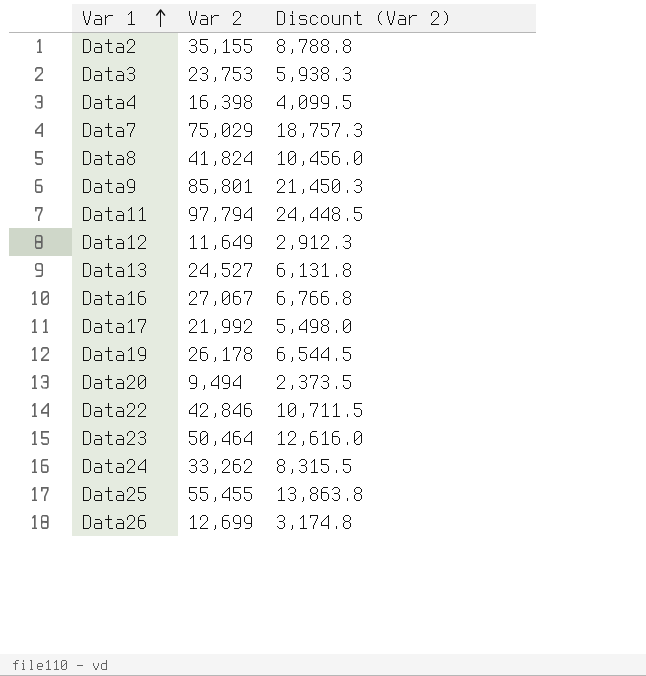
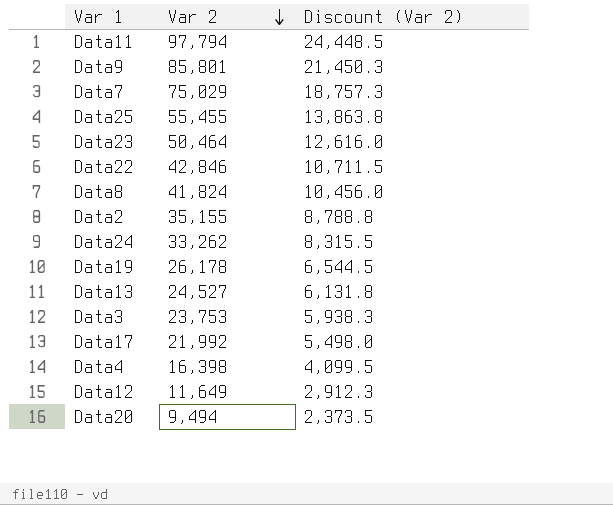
row order: Var 1 ascending -> Var 2 descending
row Data16: 27,067 | 6,766.8 -> none
row Data26: 12,699 | 3,174.8 -> none

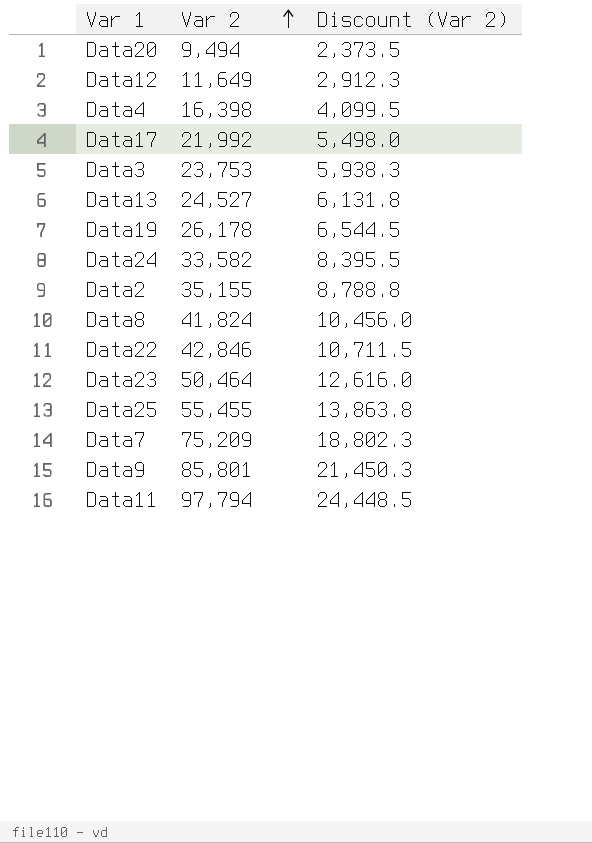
row order: Var 2 descending -> Var 2 ascending
Data24 | Var 2: 33,262 -> 33,582
Data24 | Discount (Var 2): 8,315.5 -> 8,395.5
Data7 | Var 2: 75,029 -> 75,209
Data7 | Discount (Var 2): 18,757.3 -> 18,802.3

